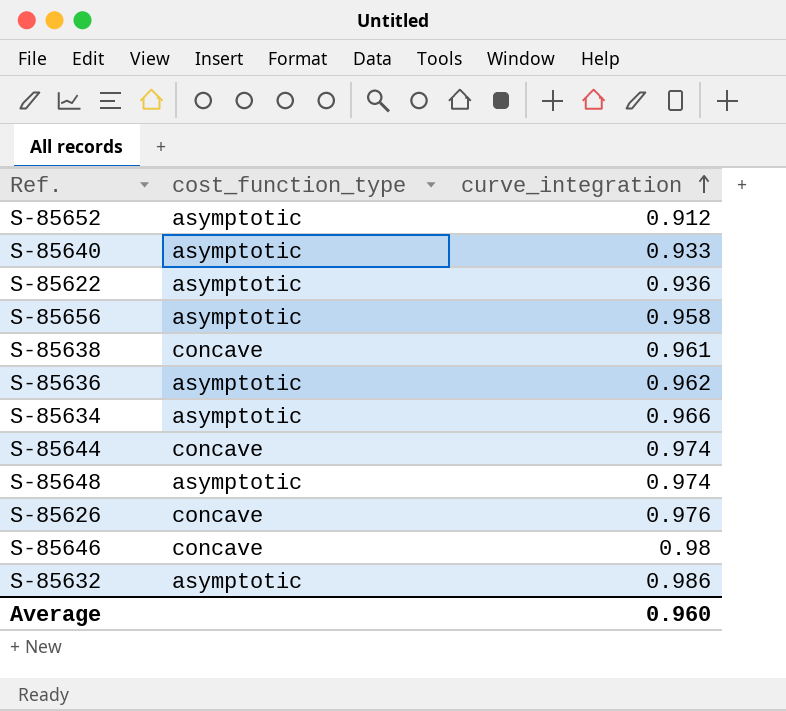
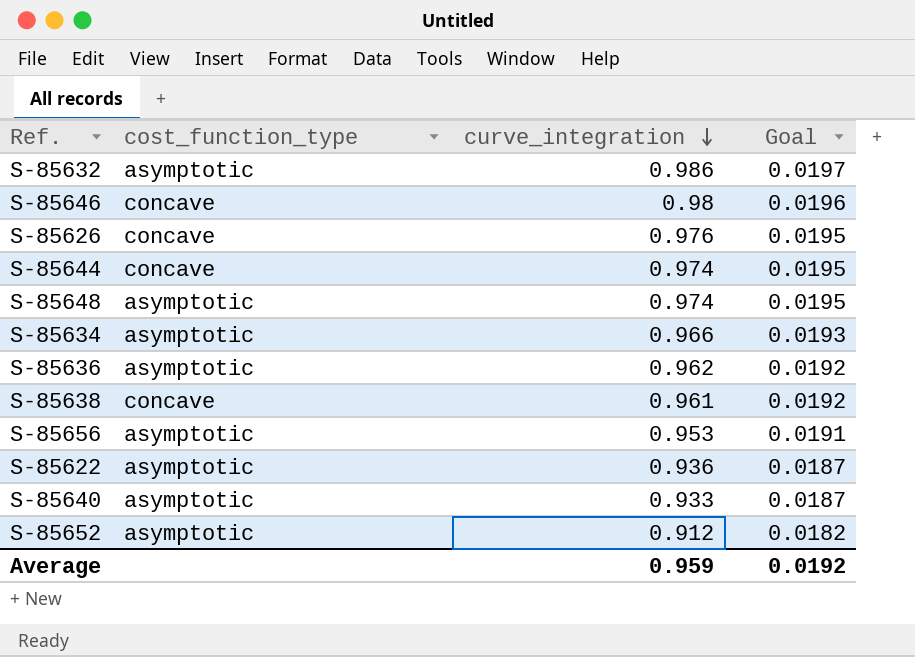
row order: curve_integration ascending -> curve_integration descending
column Goal | formula: none -> [curve_integration] * 0.02
S-85656 | curve_integration: 0.958 -> 0.953
Average | curve_integration: 0.960 -> 0.959

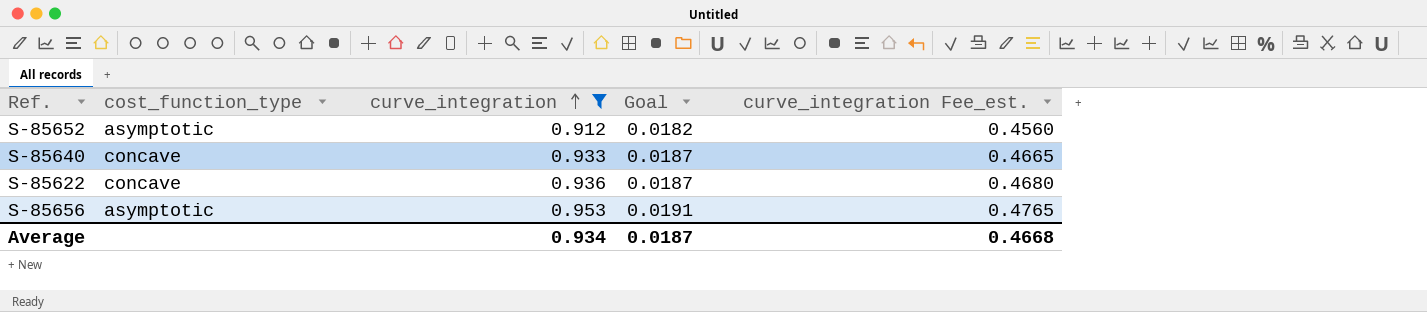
filter: none -> curve_integration <= 0.953
row order: curve_integration descending -> curve_integration ascending
column curve_integration Fee_est. | formula: none -> [curve_integration] * 0.5
S-85640 | cost_function_type: asymptotic -> concave
S-85622 | cost_function_type: asymptotic -> concave
Average | curve_integration: 0.959 -> 0.934
Average | Goal: 0.0192 -> 0.0187

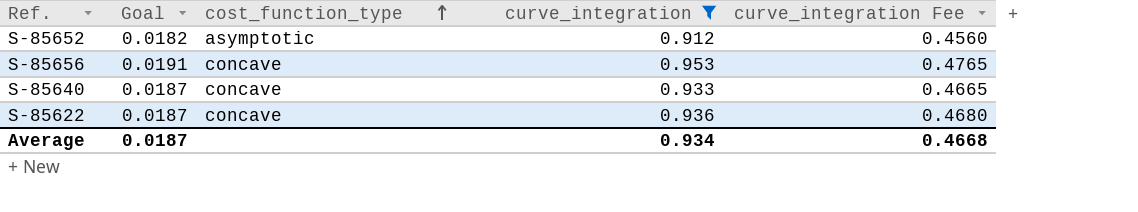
row order: curve_integration ascending -> cost_function_type ascending
column Goal | position: 4 -> 2
column name: curve_integration Fee_est. -> curve_integration Fee
S-85656 | cost_function_type: asymptotic -> concave

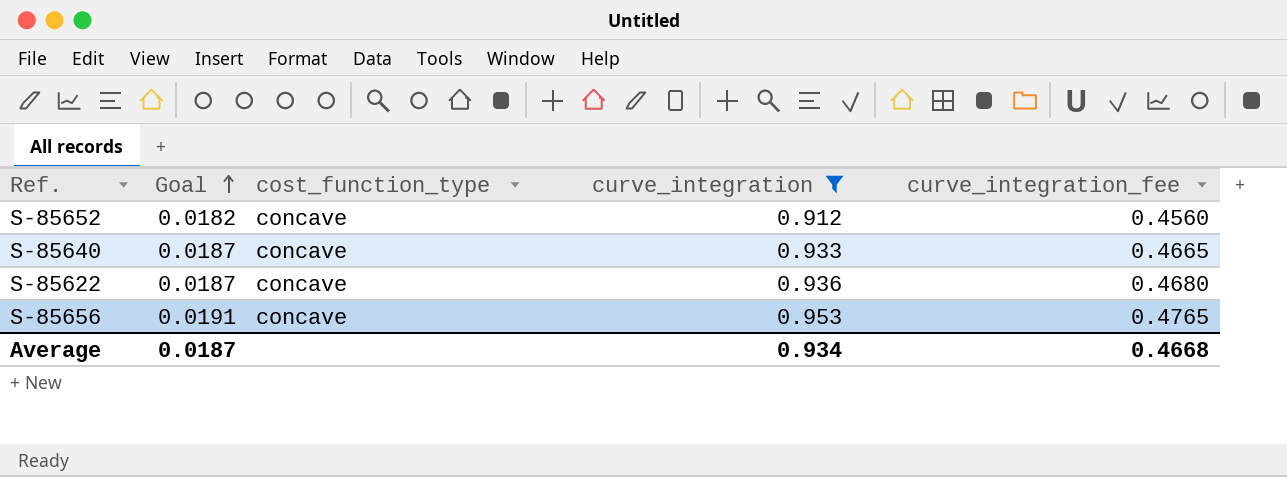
row order: cost_function_type ascending -> Goal ascending
column name: curve_integration Fee -> curve_integration_fee
S-85652 | cost_function_type: asymptotic -> concave

